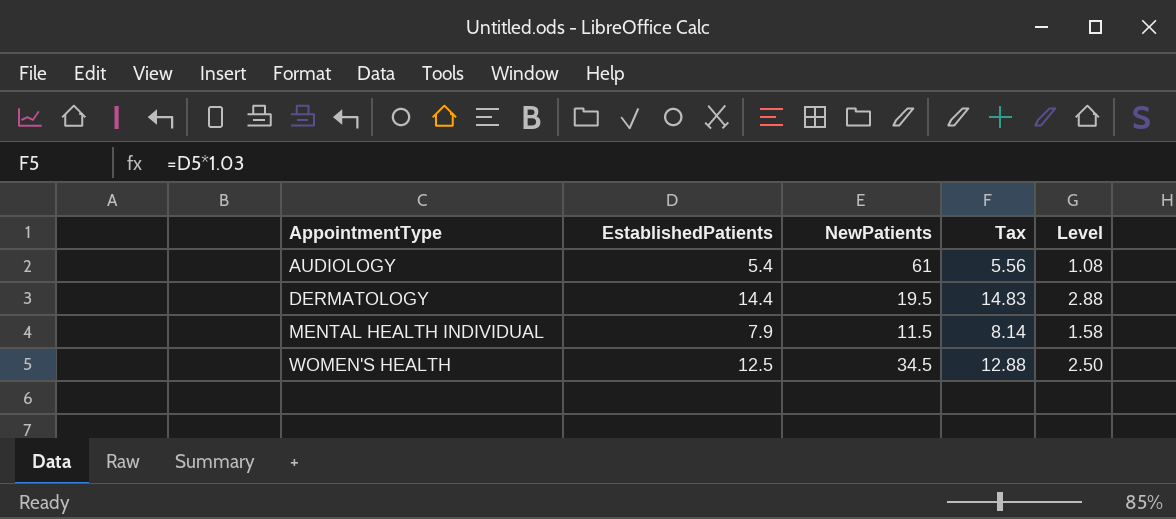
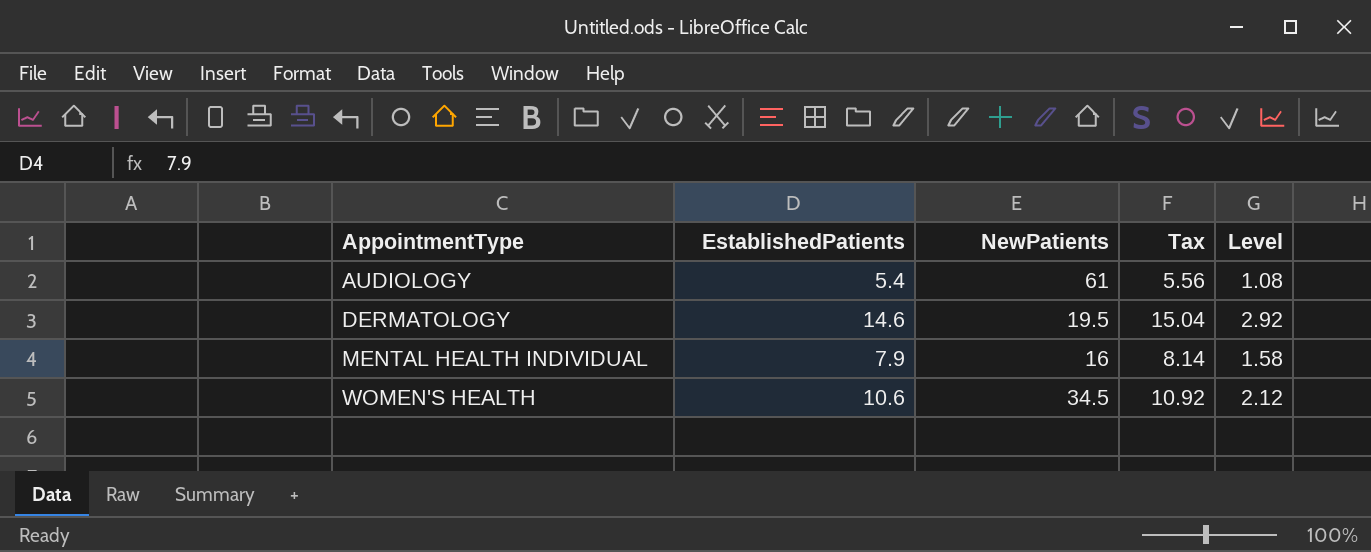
DERMATOLOGY | EstablishedPatients: 14.4 -> 14.6
DERMATOLOGY | Tax: 14.83 -> 15.04
DERMATOLOGY | Level: 2.88 -> 2.92
MENTAL HEALTH INDIVIDUAL | NewPatients: 11.5 -> 16
WOMEN'S HEALTH | EstablishedPatients: 12.5 -> 10.6
WOMEN'S HEALTH | Tax: 12.88 -> 10.92
WOMEN'S HEALTH | Level: 2.50 -> 2.12

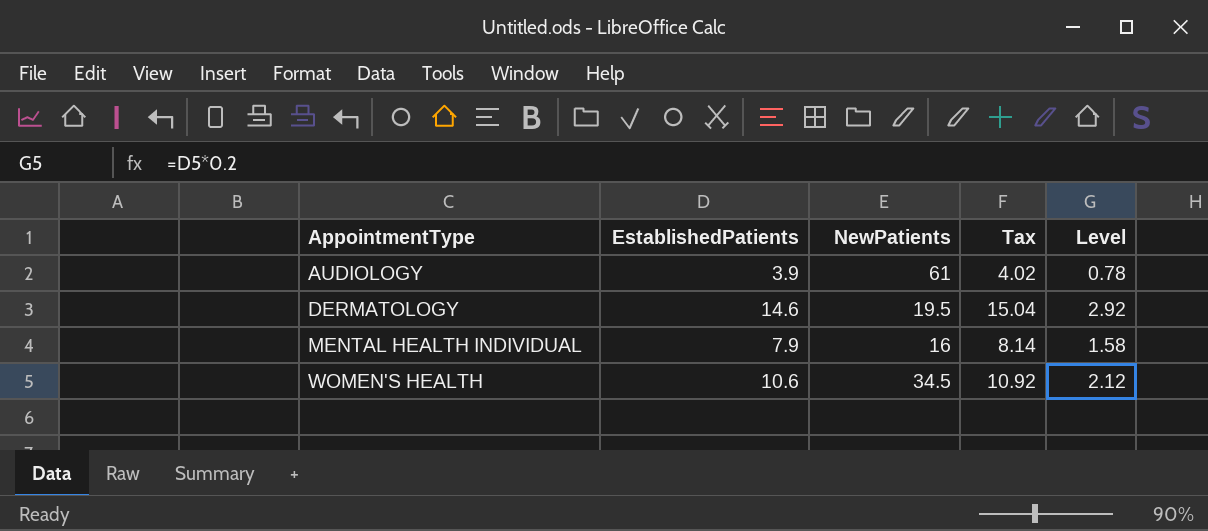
AUDIOLOGY | EstablishedPatients: 5.4 -> 3.9
AUDIOLOGY | Tax: 5.56 -> 4.02
AUDIOLOGY | Level: 1.08 -> 0.78

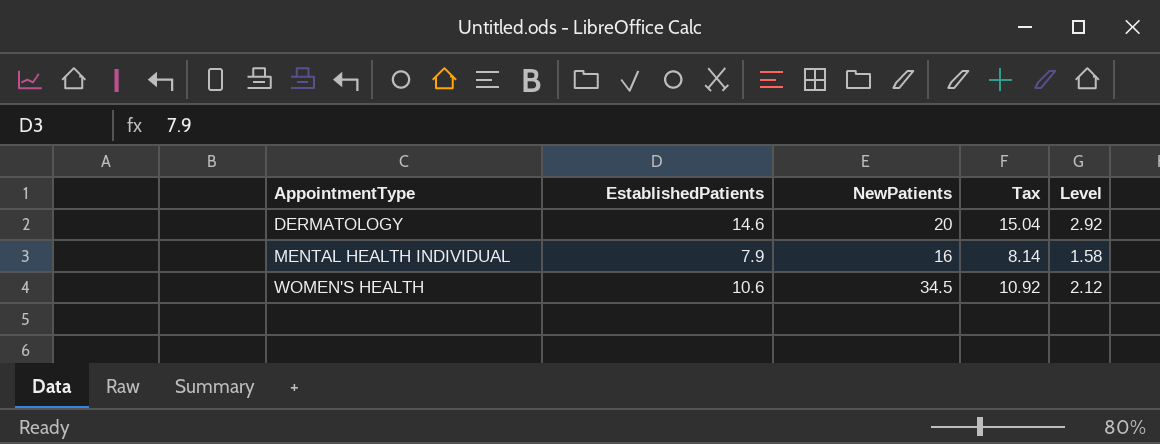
row AUDIOLOGY: 3.9 | 61 | 4.02 | 0.78 -> none
DERMATOLOGY | NewPatients: 19.5 -> 20

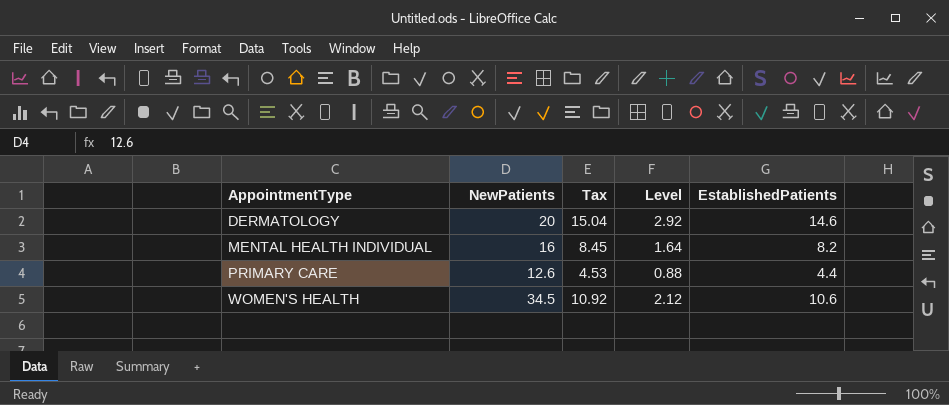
column EstablishedPatients | position: 2 -> 5
MENTAL HEALTH INDIVIDUAL | Tax: 8.14 -> 8.45
MENTAL HEALTH INDIVIDUAL | Level: 1.58 -> 1.64
MENTAL HEALTH INDIVIDUAL | EstablishedPatients: 7.9 -> 8.2
row PRIMARY CARE: none -> 12.6 | 4.53 | 0.88 | 4.4

